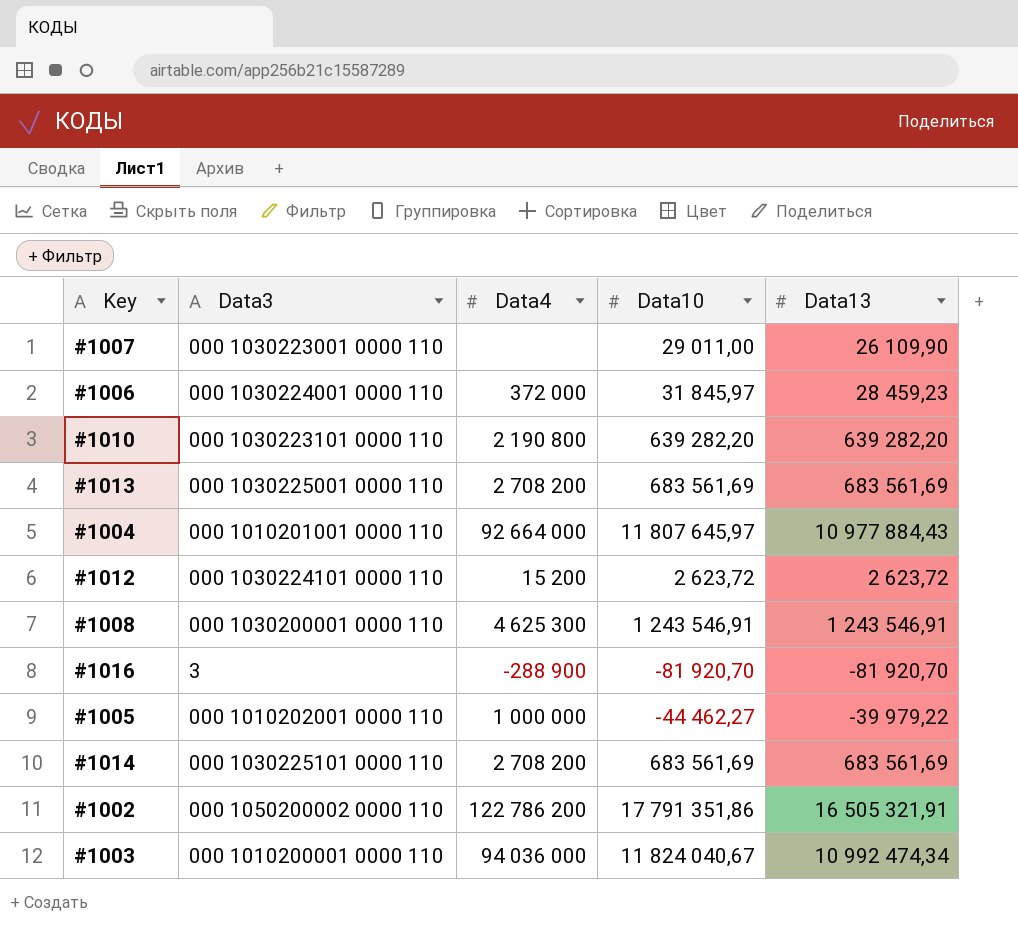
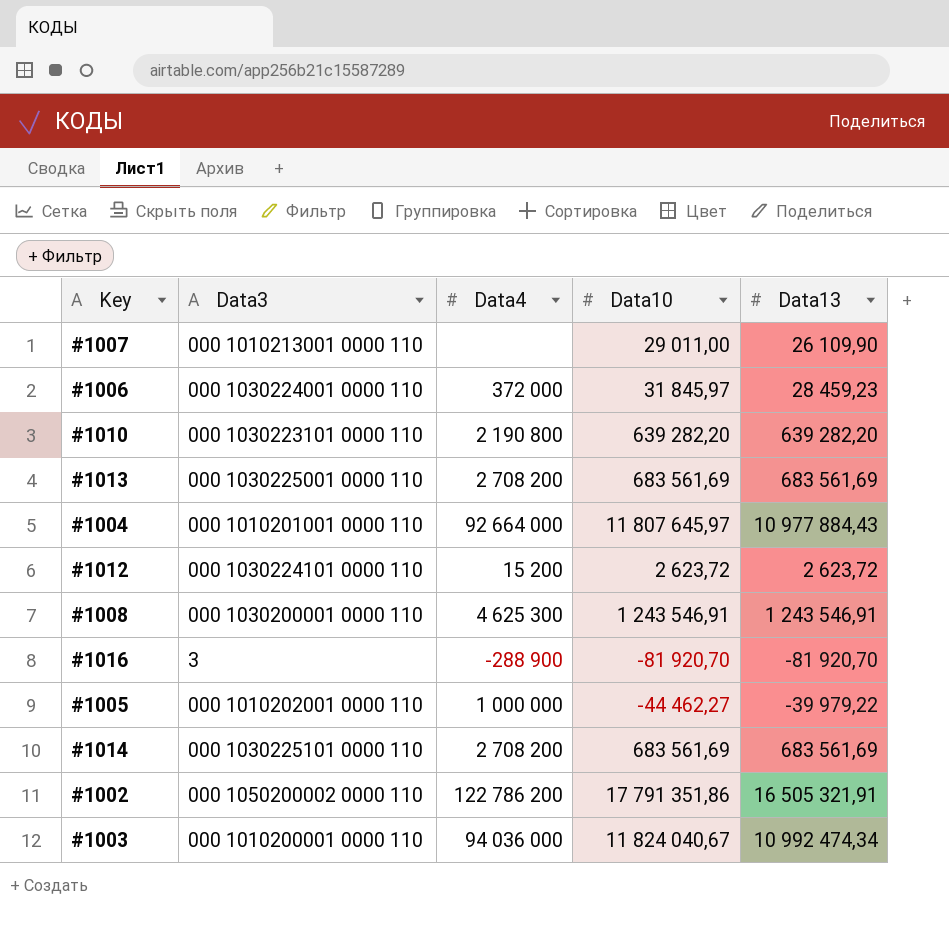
#1007 | Data3: 000 1030223001 0000 110 -> 000 1010213001 0000 110

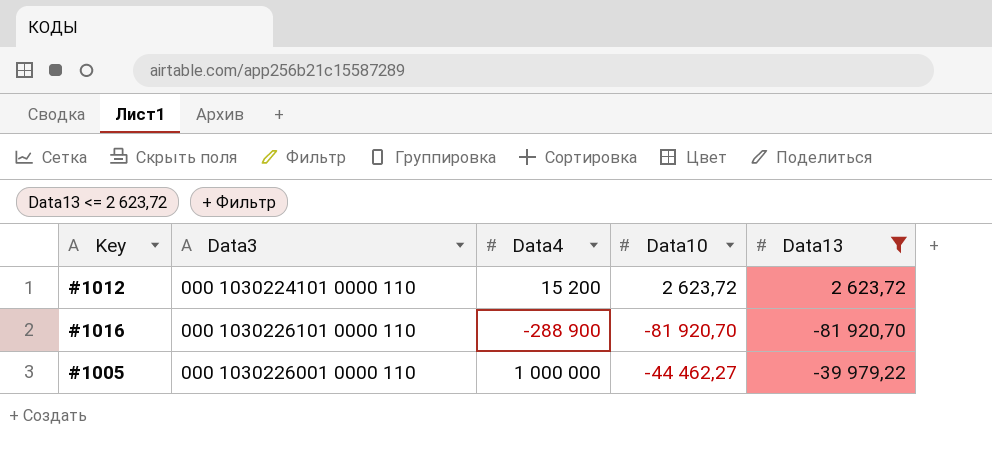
filter: none -> Data13 <= 2 623,72
#1016 | Data3: 3 -> 000 1030226101 0000 110
#1005 | Data3: 000 1010202001 0000 110 -> 000 1030226001 0000 110

